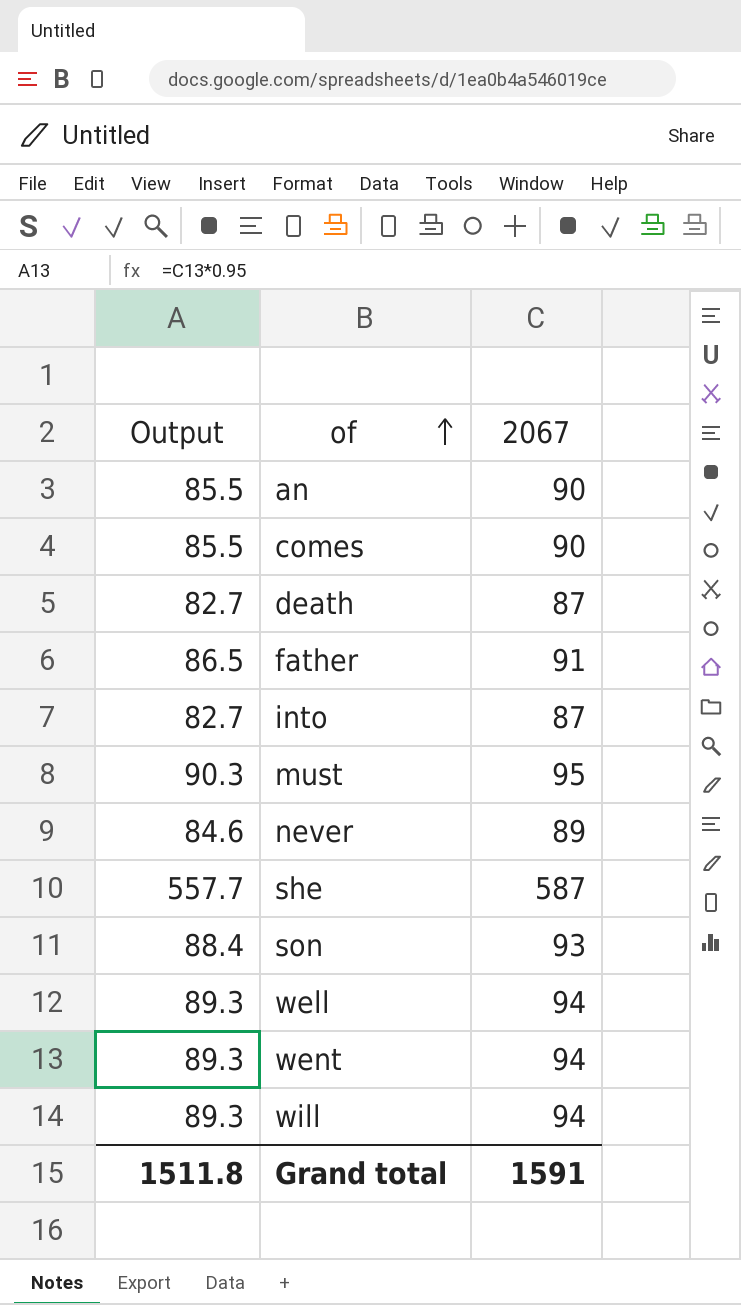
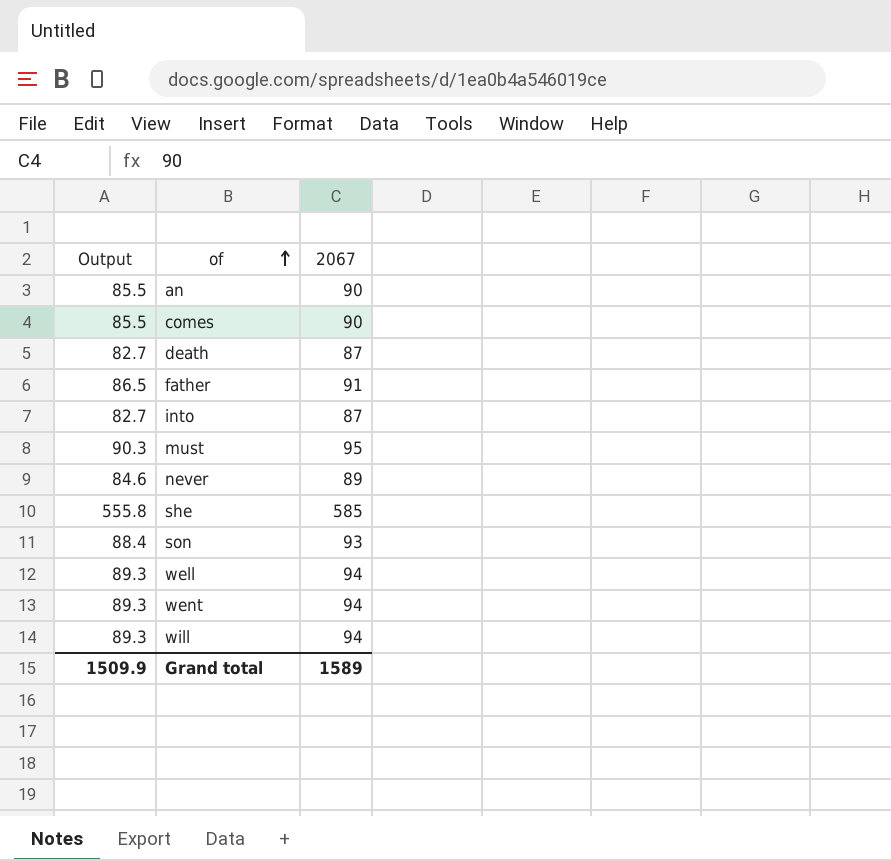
she | Output: 557.7 -> 555.8
she | 2067: 587 -> 585
Grand total | Output: 1511.8 -> 1509.9
Grand total | 2067: 1591 -> 1589

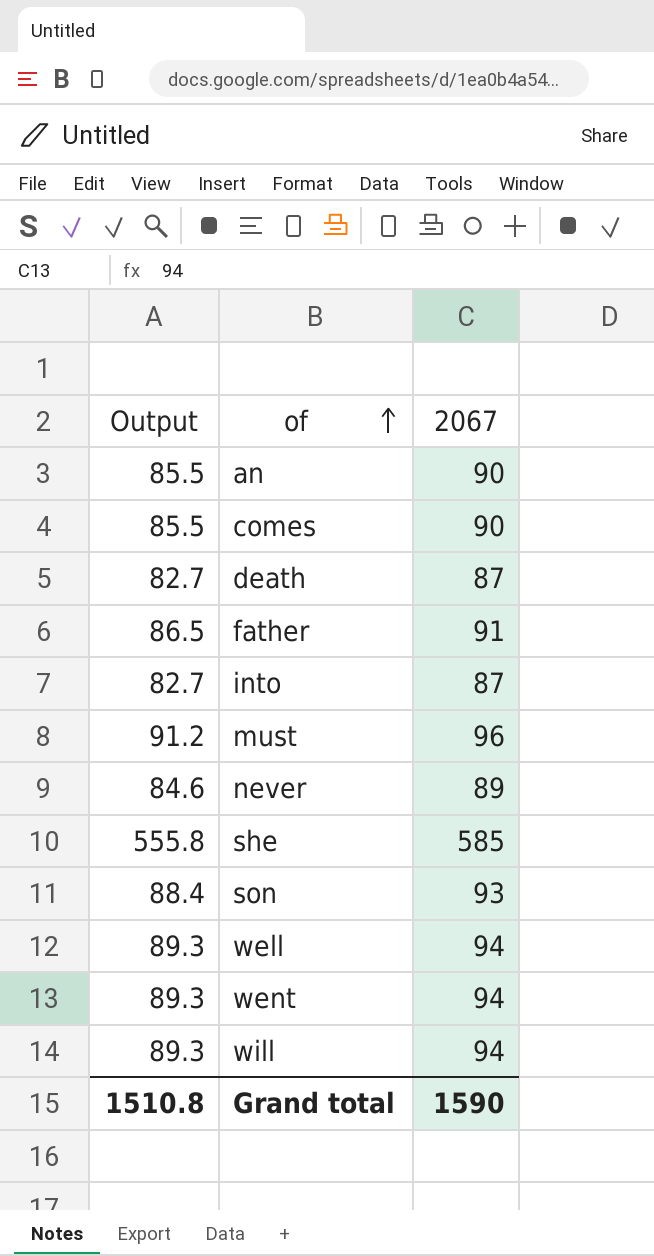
must | Output: 90.3 -> 91.2
must | 2067: 95 -> 96
Grand total | Output: 1509.9 -> 1510.8
Grand total | 2067: 1589 -> 1590

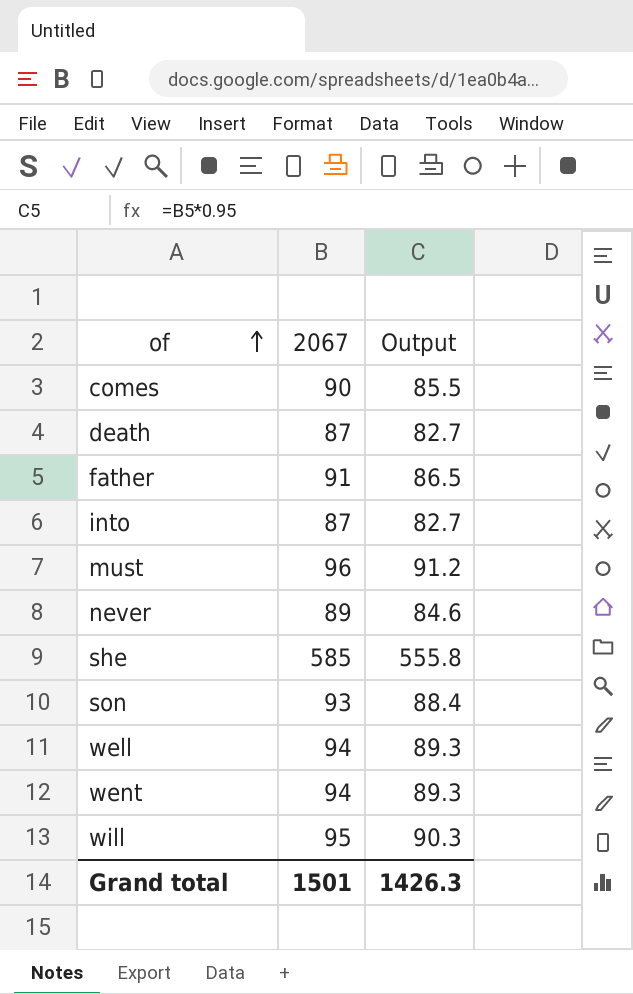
column Output | position: 1 -> 3
row an: 85.5 | 90 -> none
will | 2067: 94 -> 95
will | Output: 89.3 -> 90.3
Grand total | 2067: 1590 -> 1501
Grand total | Output: 1510.8 -> 1426.3

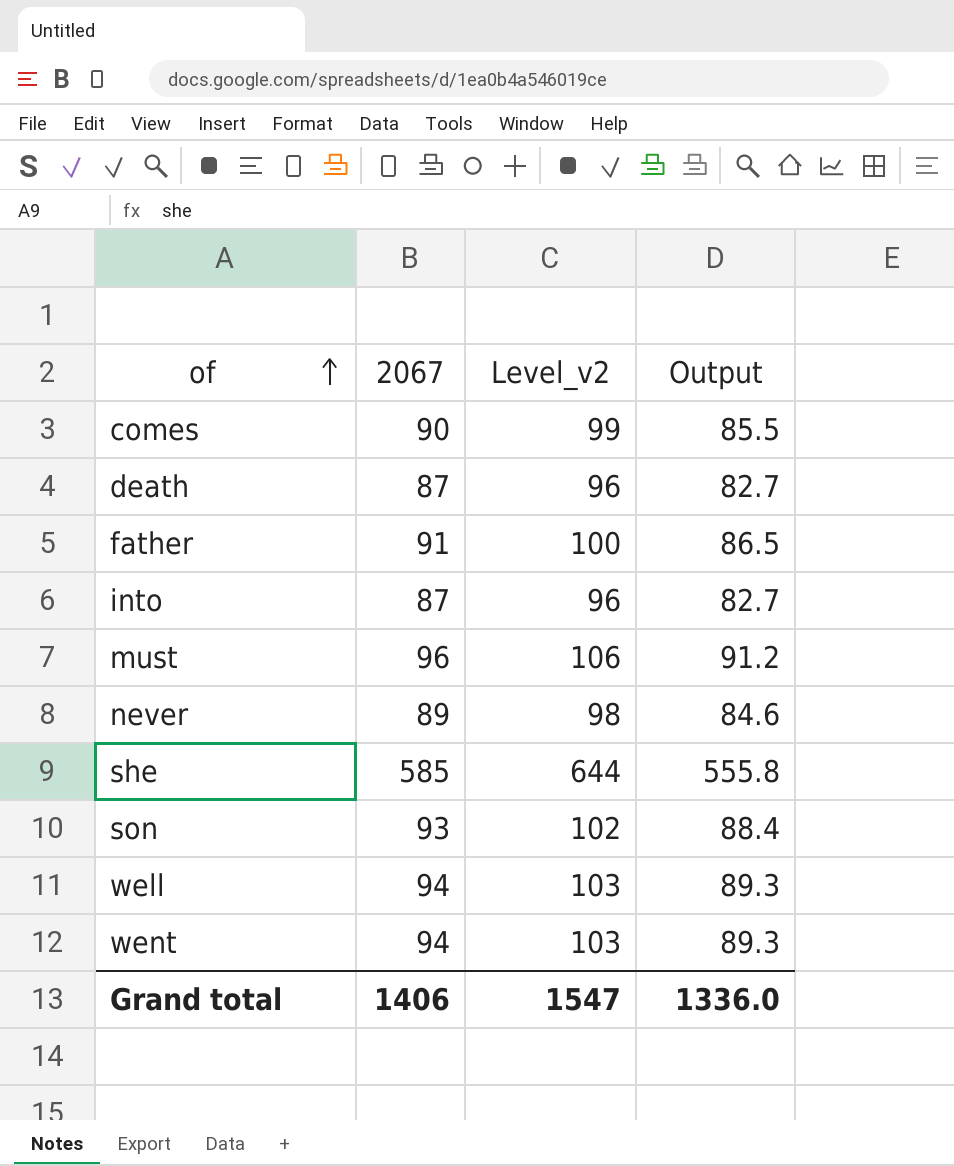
column Level_v2 | formula: none -> [2067] * 1.1
row will: 95 | 90.3 -> none
Grand total | 2067: 1501 -> 1406
Grand total | Output: 1426.3 -> 1336.0

